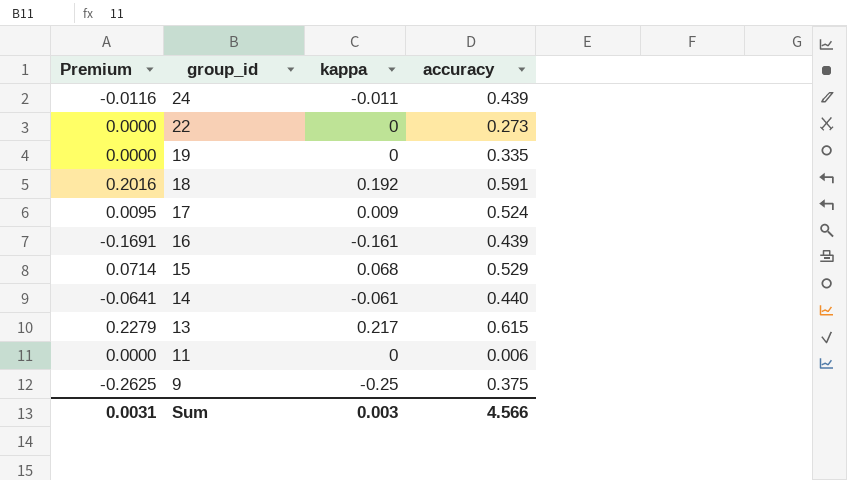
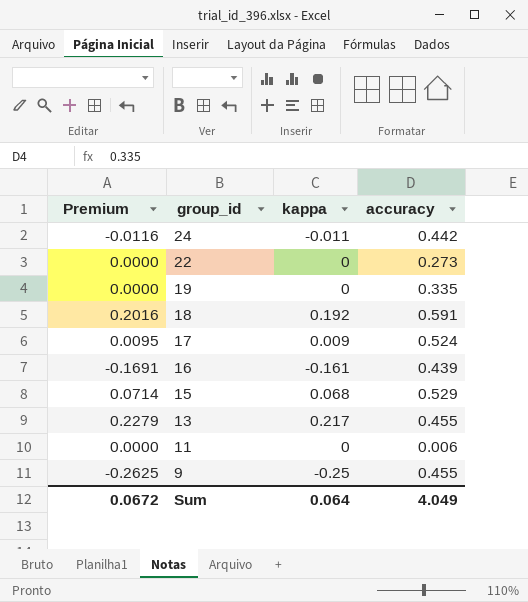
row 14: -0.0641 | -0.061 | 0.440 -> none
24 | accuracy: 0.439 -> 0.442
13 | accuracy: 0.615 -> 0.455
9 | accuracy: 0.375 -> 0.455
Sum | Premium: 0.0031 -> 0.0672
Sum | kappa: 0.003 -> 0.064
Sum | accuracy: 4.566 -> 4.049

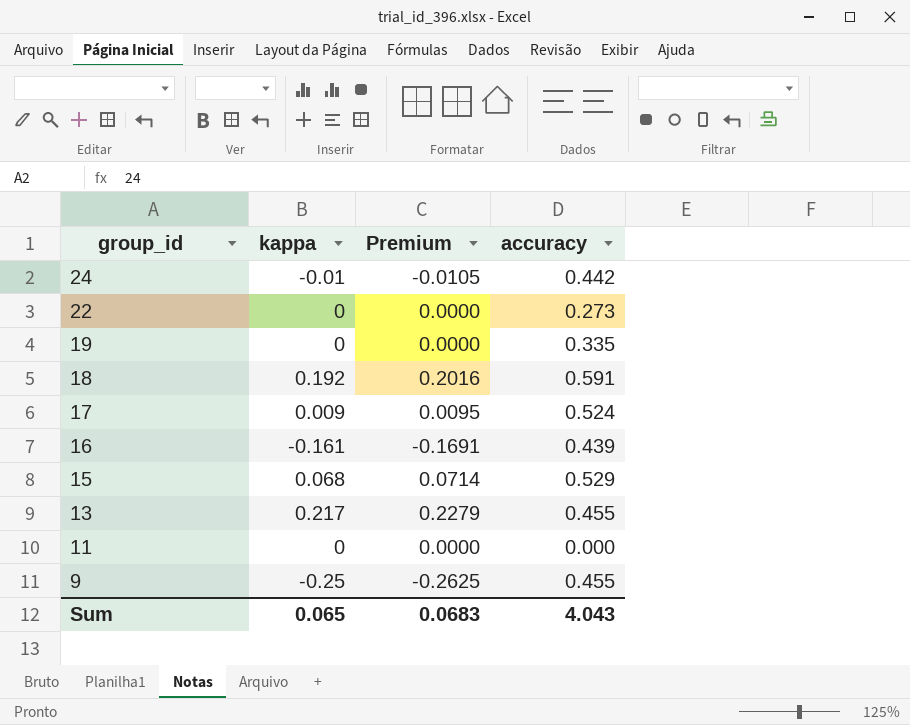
column Premium | position: 1 -> 3
24 | kappa: -0.011 -> -0.01
24 | Premium: -0.0116 -> -0.0105
11 | accuracy: 0.006 -> 0.000
Sum | kappa: 0.064 -> 0.065
Sum | Premium: 0.0672 -> 0.0683
Sum | accuracy: 4.049 -> 4.043

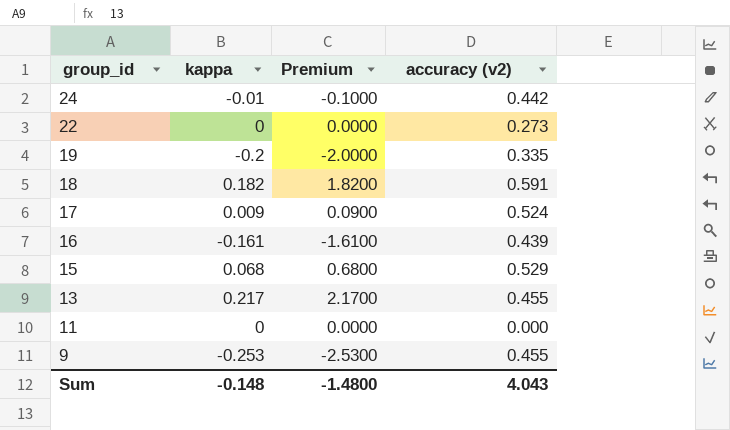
column Premium | formula: [kappa] * 1.05 -> [kappa] * 10
column name: accuracy -> accuracy (v2)
19 | kappa: 0 -> -0.2
18 | kappa: 0.192 -> 0.182
9 | kappa: -0.25 -> -0.253
Sum | kappa: 0.065 -> -0.148
Sum | Premium: 0.0683 -> -1.4800

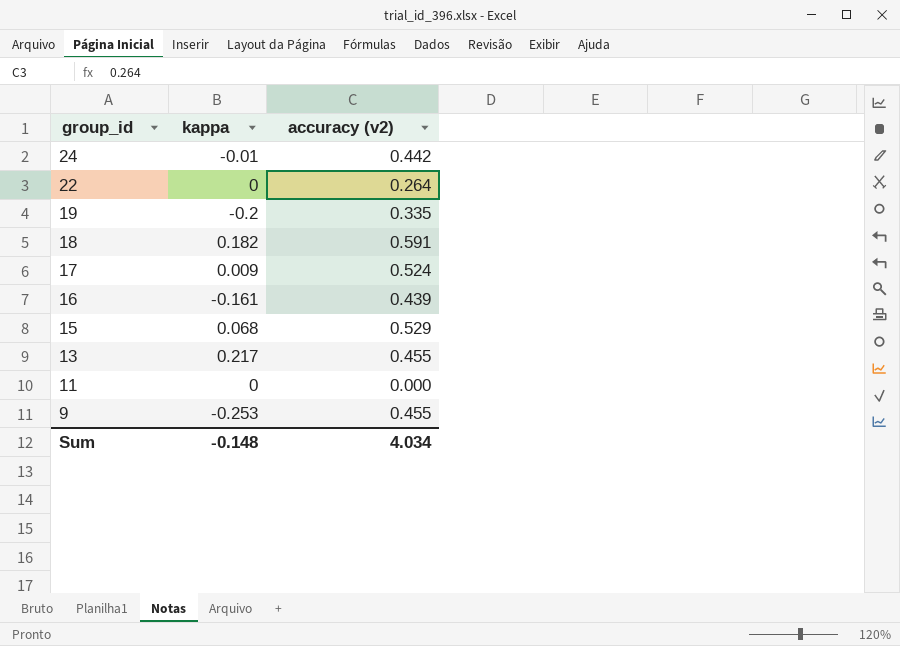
column Premium | formula: [kappa] * 10 -> none
22 | accuracy (v2): 0.273 -> 0.264
Sum | accuracy (v2): 4.043 -> 4.034

